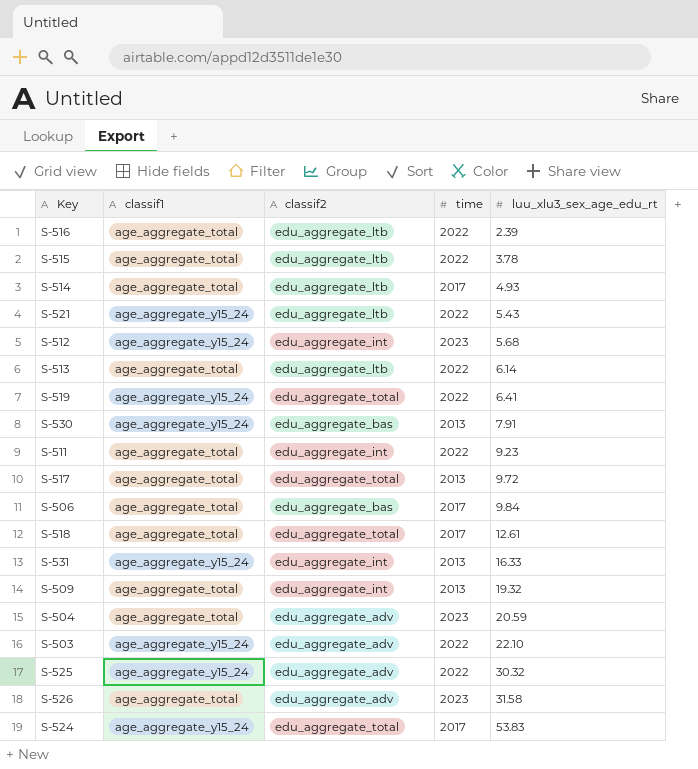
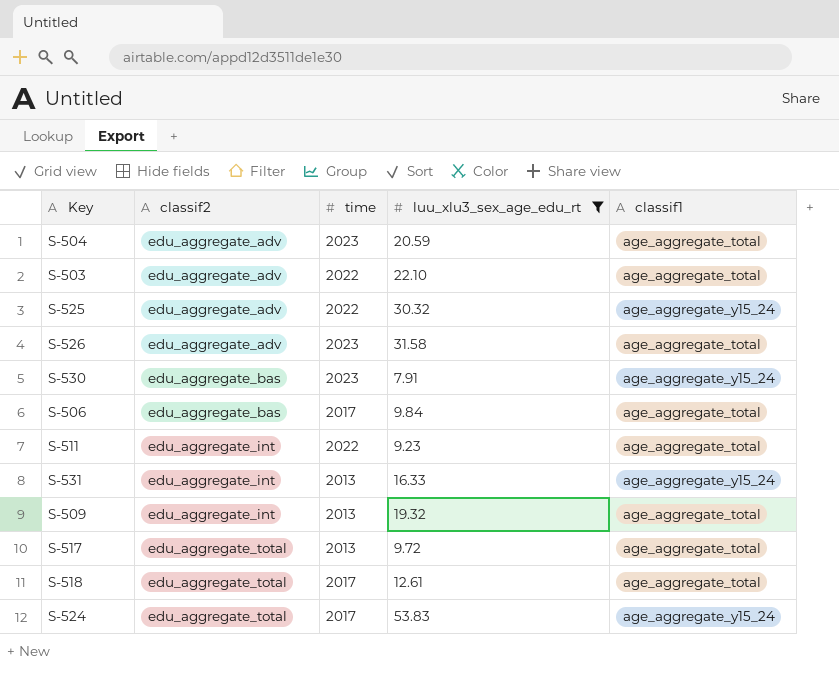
filter: none -> luu_xlu3_sex_age_edu_rt >= 7.91
row order: luu_xlu3_sex_age_edu_rt ascending -> classif2 ascending
column classif1 | position: 2 -> 5
S-503 | classif1: age_aggregate_y15_24 -> age_aggregate_total
S-530 | time: 2013 -> 2023

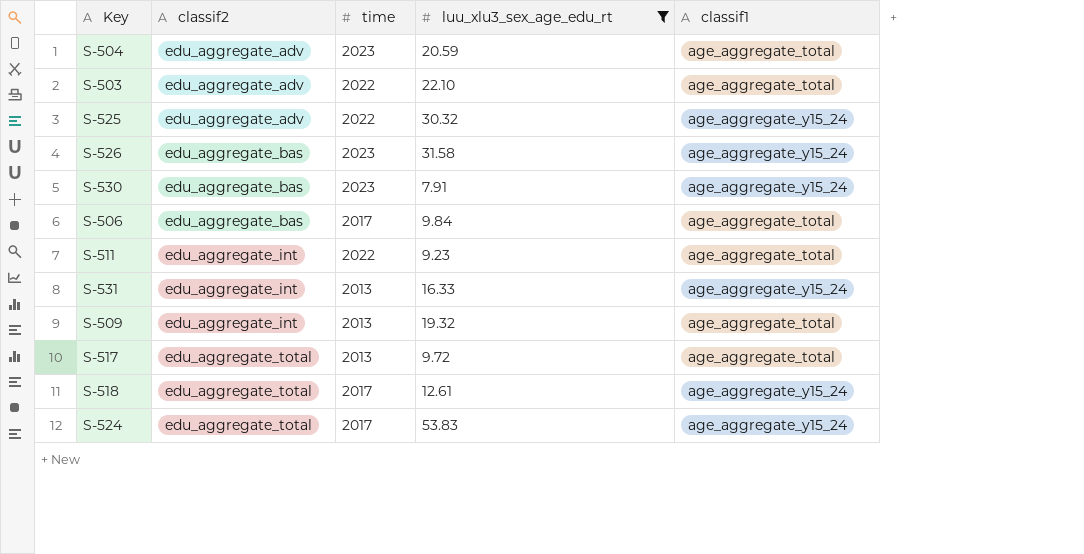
S-526 | classif2: edu_aggregate_adv -> edu_aggregate_bas
S-526 | classif1: age_aggregate_total -> age_aggregate_y15_24
S-518 | classif1: age_aggregate_total -> age_aggregate_y15_24

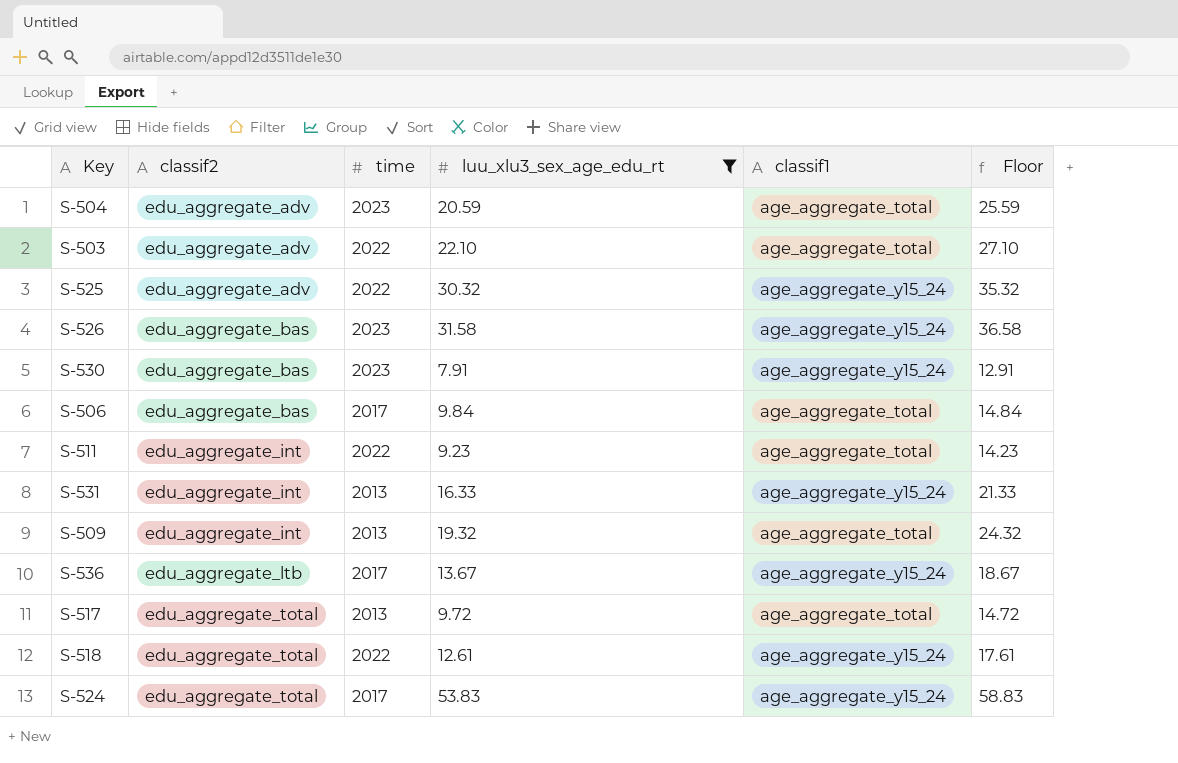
column Floor | formula: none -> [luu_xlu3_sex_age_edu_rt] + 5
row S-536: none -> edu_aggregate_ltb | 2017 | 13.67 | age_aggregate_y15_24 | 18.67
S-518 | time: 2017 -> 2022

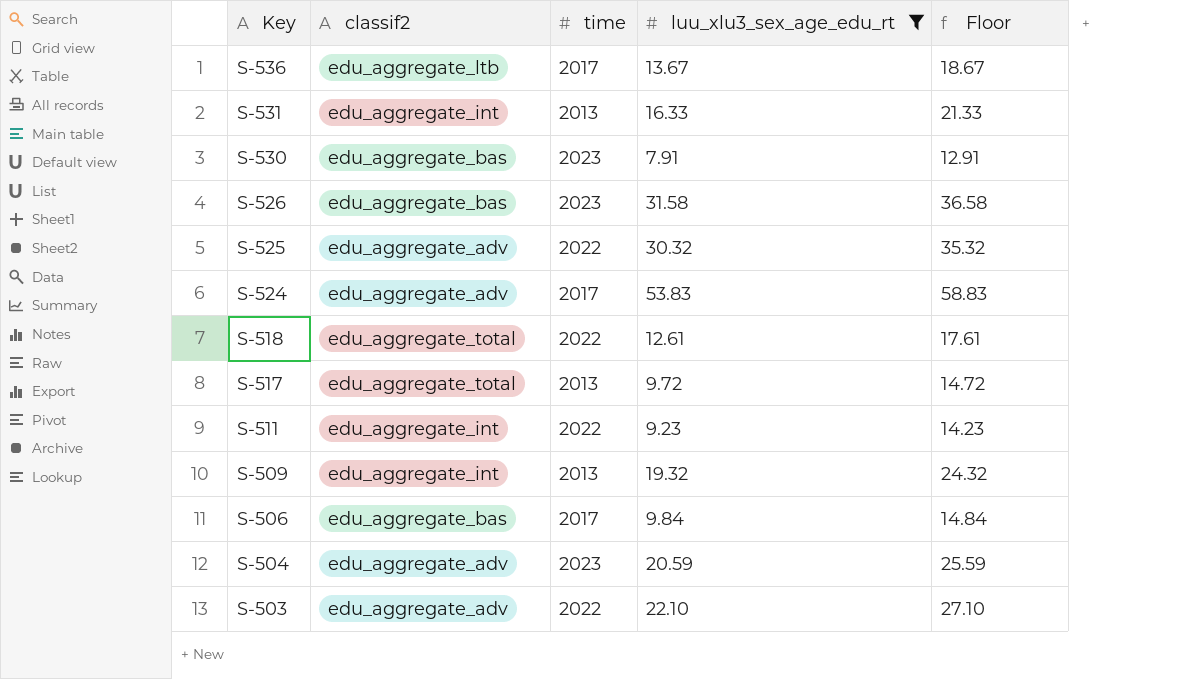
row order: classif2 ascending -> Key descending
column classif1 | position: 5 -> none
S-524 | classif2: edu_aggregate_total -> edu_aggregate_adv

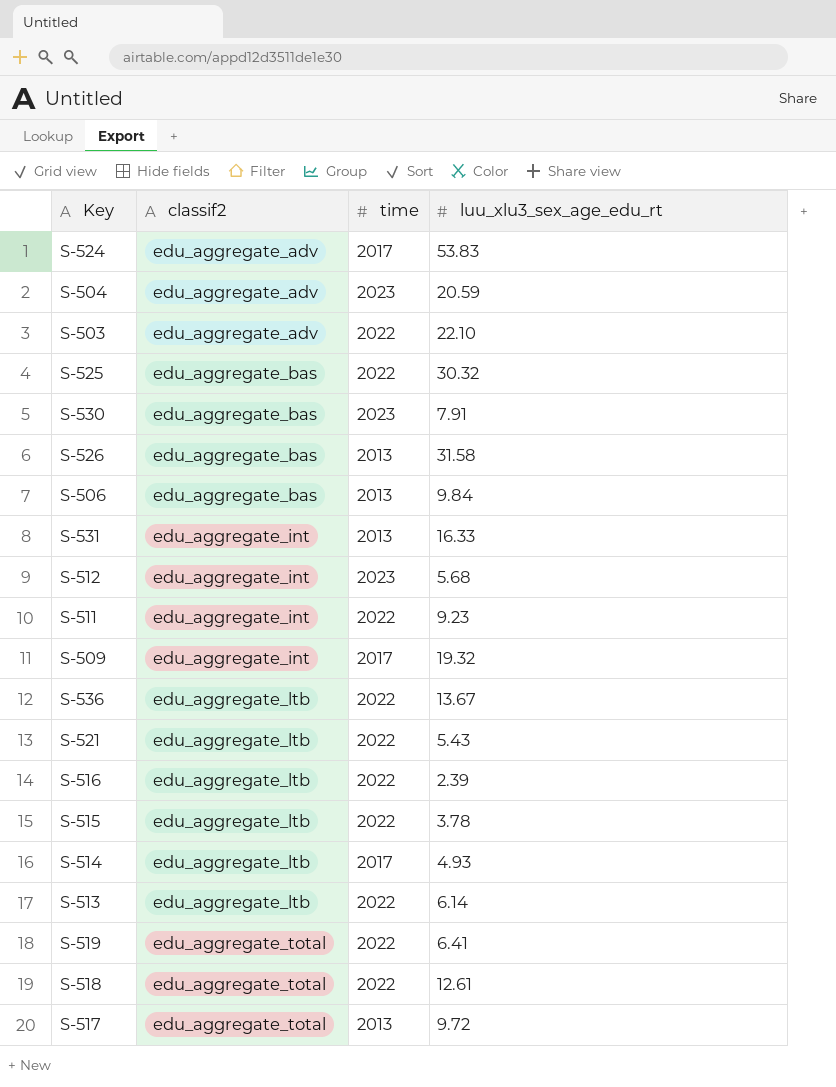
filter: luu_xlu3_sex_age_edu_rt >= 7.91 -> none
row order: Key descending -> classif2 ascending
column Floor | formula: [luu_xlu3_sex_age_edu_rt] + 5 -> none
S-525 | classif2: edu_aggregate_adv -> edu_aggregate_bas
S-526 | time: 2023 -> 2013
S-506 | time: 2017 -> 2013
S-509 | time: 2013 -> 2017
S-536 | time: 2017 -> 2022

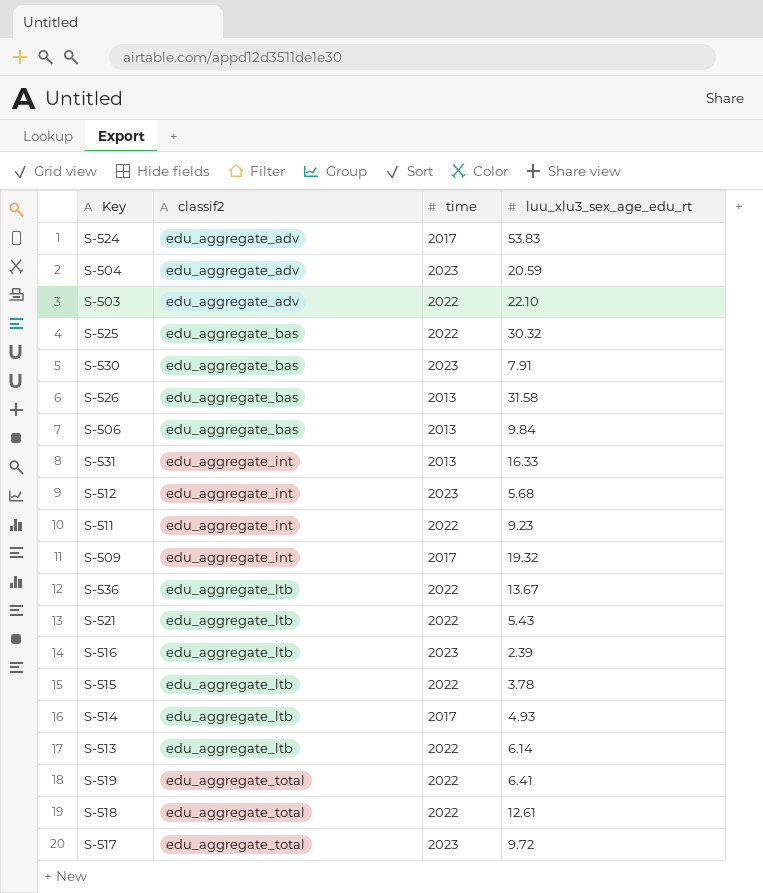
S-516 | time: 2022 -> 2023
S-517 | time: 2013 -> 2023

